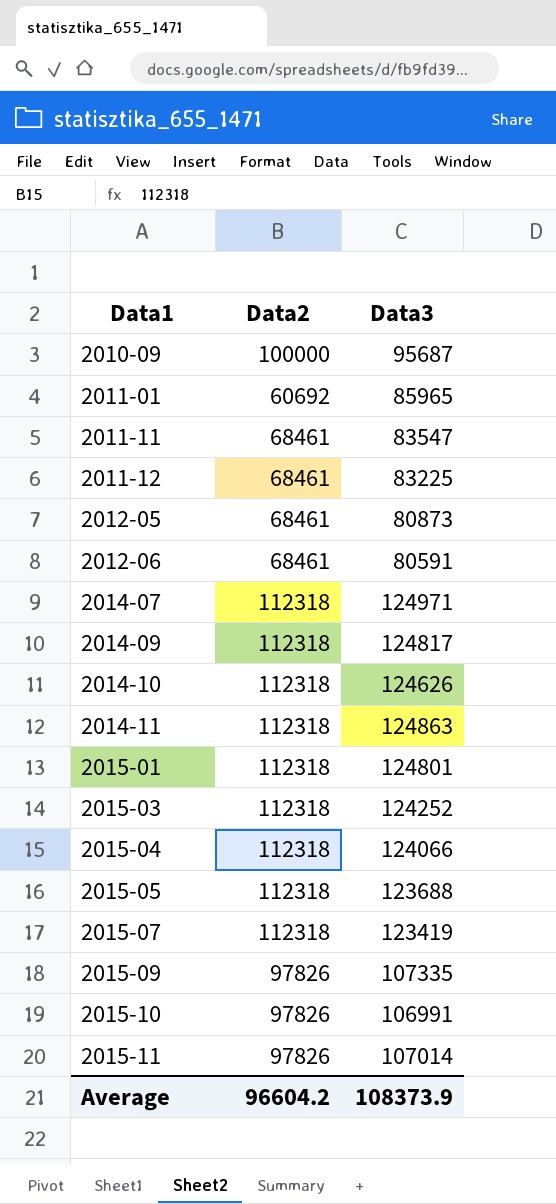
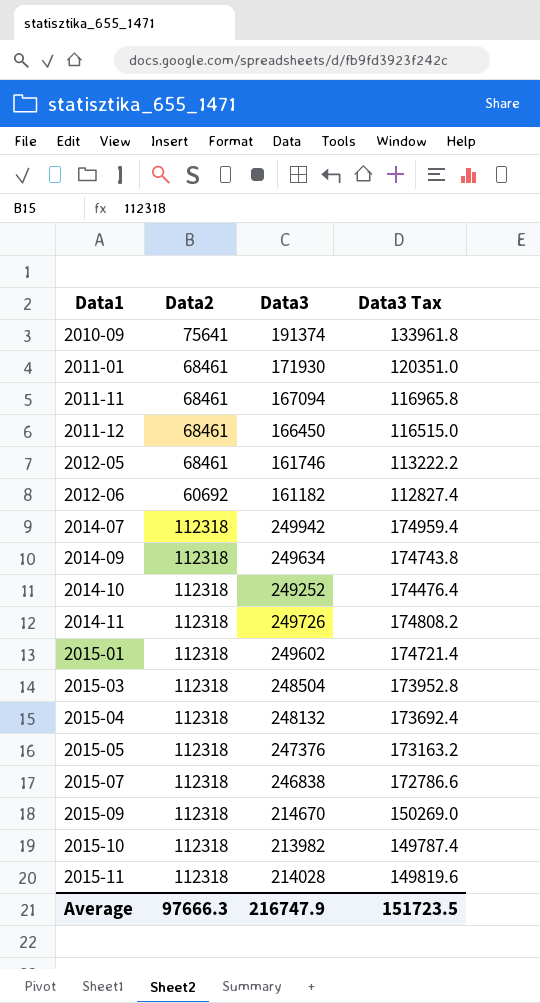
column Data3 Tax | formula: none -> [Data3] * 0.7
2010-09 | Data2: 100000 -> 75641
2010-09 | Data3: 95687 -> 191374
2011-01 | Data2: 60692 -> 68461
2011-01 | Data3: 85965 -> 171930
2011-11 | Data3: 83547 -> 167094
2011-12 | Data3: 83225 -> 166450
2012-05 | Data3: 80873 -> 161746
2012-06 | Data2: 68461 -> 60692
2012-06 | Data3: 80591 -> 161182
2014-07 | Data3: 124971 -> 249942
2014-09 | Data3: 124817 -> 249634
2014-10 | Data3: 124626 -> 249252
2014-11 | Data3: 124863 -> 249726
2015-01 | Data3: 124801 -> 249602
2015-03 | Data3: 124252 -> 248504
2015-04 | Data3: 124066 -> 248132
2015-05 | Data3: 123688 -> 247376
2015-07 | Data3: 123419 -> 246838
2015-09 | Data2: 97826 -> 112318
2015-09 | Data3: 107335 -> 214670
2015-10 | Data2: 97826 -> 112318
2015-10 | Data3: 106991 -> 213982
2015-11 | Data2: 97826 -> 112318
2015-11 | Data3: 107014 -> 214028
Average | Data2: 96604.2 -> 97666.3
Average | Data3: 108373.9 -> 216747.9

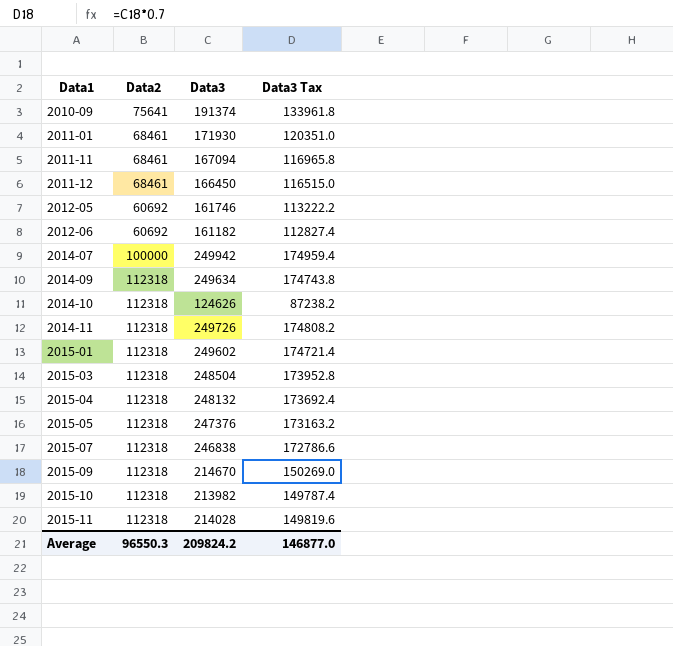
2012-05 | Data2: 68461 -> 60692
2014-07 | Data2: 112318 -> 100000
2014-10 | Data3: 249252 -> 124626
2014-10 | Data3 Tax: 174476.4 -> 87238.2
Average | Data2: 97666.3 -> 96550.3
Average | Data3: 216747.9 -> 209824.2
Average | Data3 Tax: 151723.5 -> 146877.0

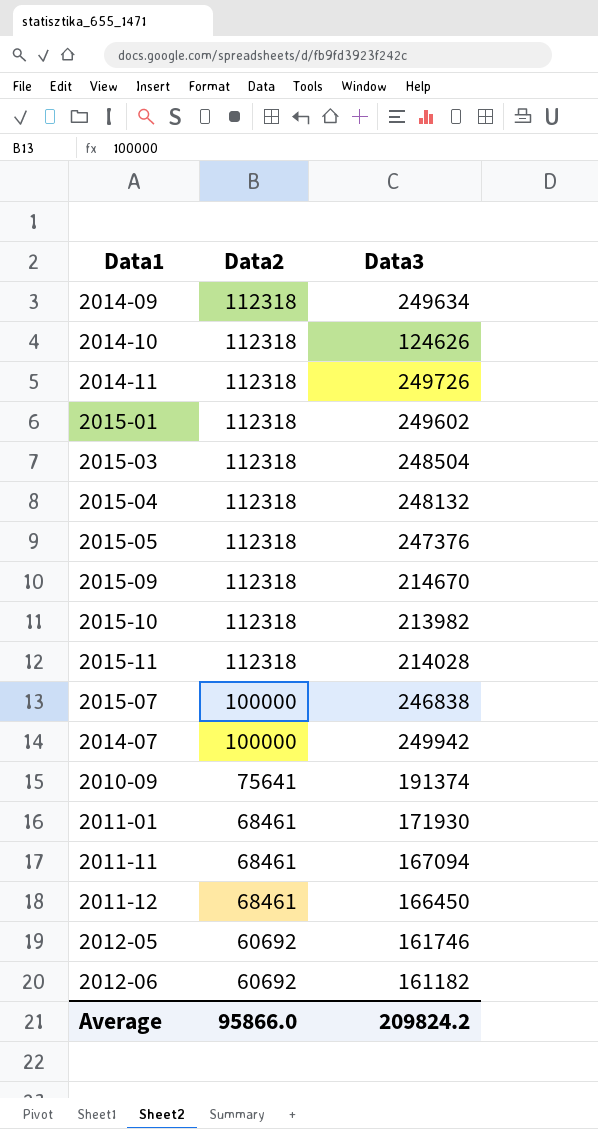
row order: Data1 ascending -> Data2 descending
column Data3 Tax | formula: [Data3] * 0.7 -> none
2015-07 | Data2: 112318 -> 100000
Average | Data2: 96550.3 -> 95866.0

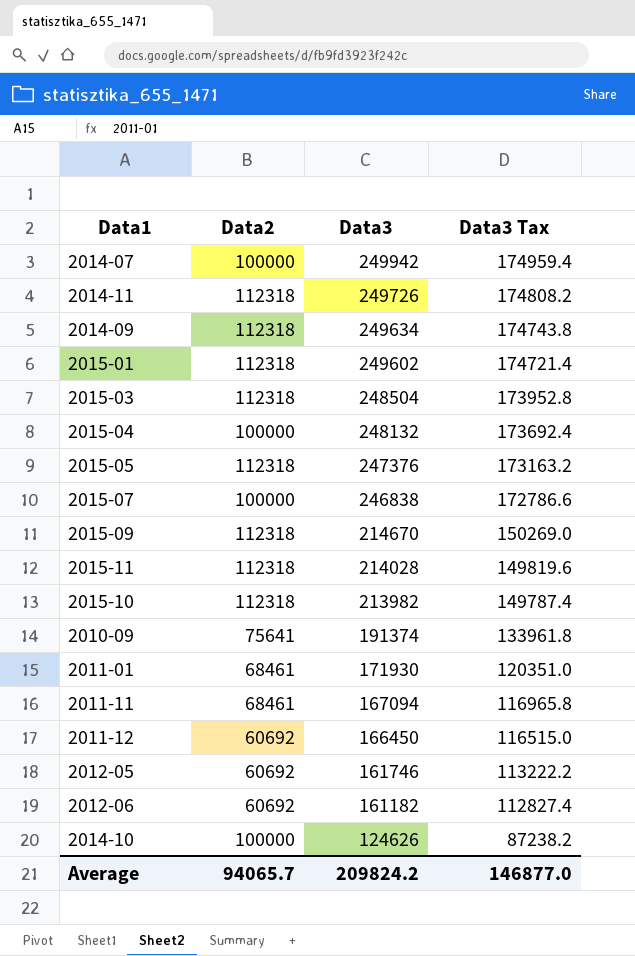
row order: Data2 descending -> Data3 descending
column Data3 Tax | formula: none -> [Data3] * 0.7
2015-04 | Data2: 112318 -> 100000
2011-12 | Data2: 68461 -> 60692
2014-10 | Data2: 112318 -> 100000
Average | Data2: 95866.0 -> 94065.7

